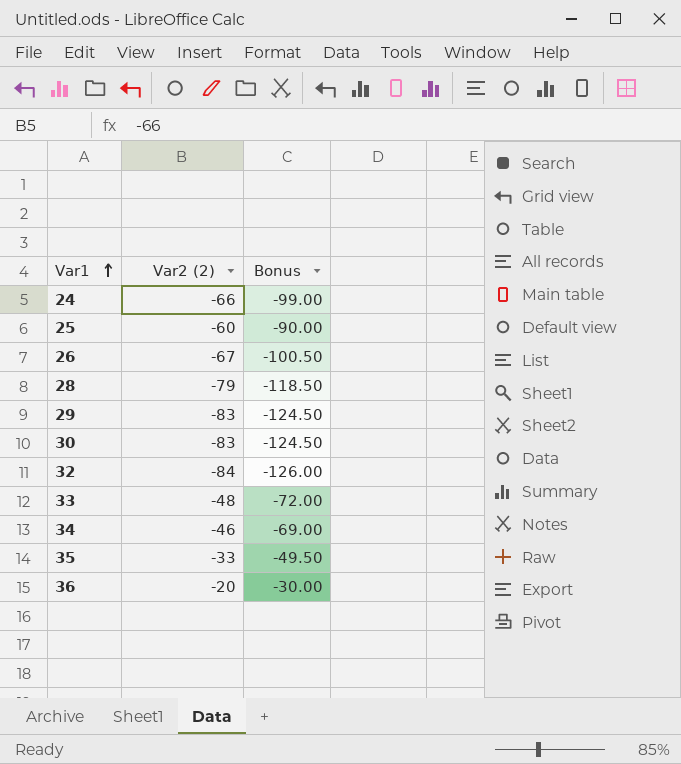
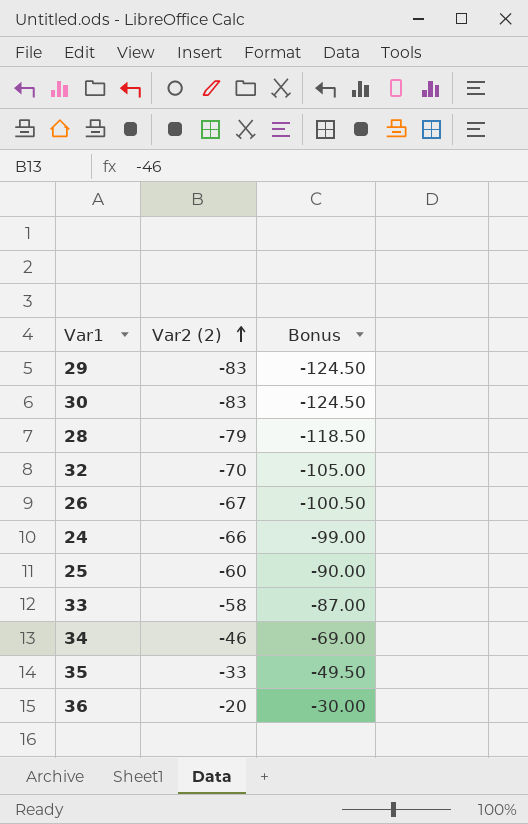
row order: Var1 ascending -> Var2 (2) ascending
32 | Var2 (2): -84 -> -70
32 | Bonus: -126.00 -> -105.00
33 | Var2 (2): -48 -> -58
33 | Bonus: -72.00 -> -87.00

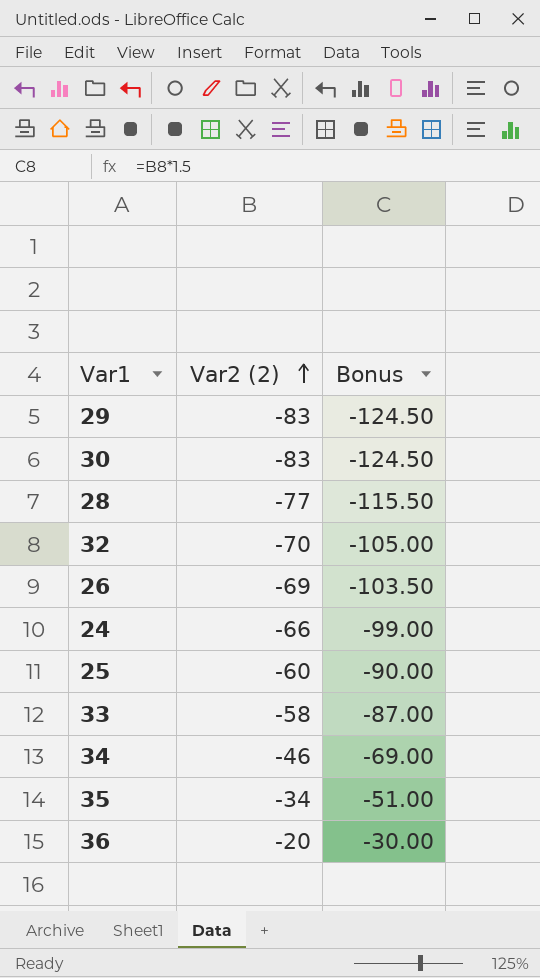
28 | Var2 (2): -79 -> -77
28 | Bonus: -118.50 -> -115.50
26 | Var2 (2): -67 -> -69
26 | Bonus: -100.50 -> -103.50
35 | Var2 (2): -33 -> -34
35 | Bonus: -49.50 -> -51.00

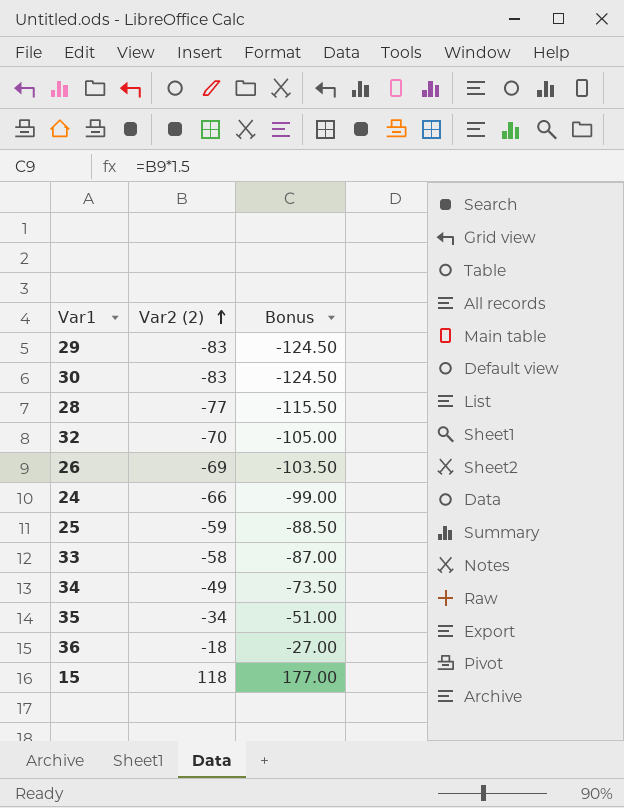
25 | Var2 (2): -60 -> -59
25 | Bonus: -90.00 -> -88.50
34 | Var2 (2): -46 -> -49
34 | Bonus: -69.00 -> -73.50
36 | Var2 (2): -20 -> -18
36 | Bonus: -30.00 -> -27.00
row 15: none -> 118 | 177.00

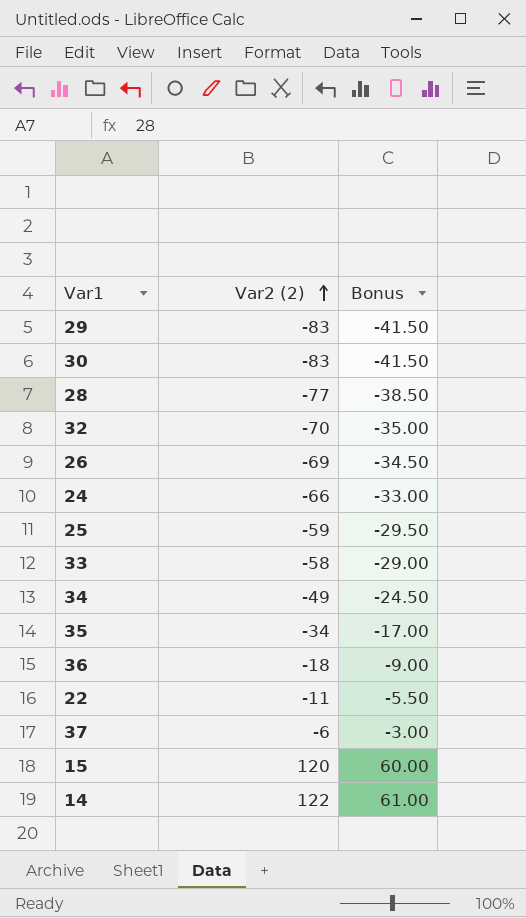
column Bonus | formula: [Var2 (2)] * 1.5 -> [Var2 (2)] * 0.5
row 22: none -> -11 | -5.50
row 37: none -> -6 | -3.00
15 | Var2 (2): 118 -> 120
row 14: none -> 122 | 61.00

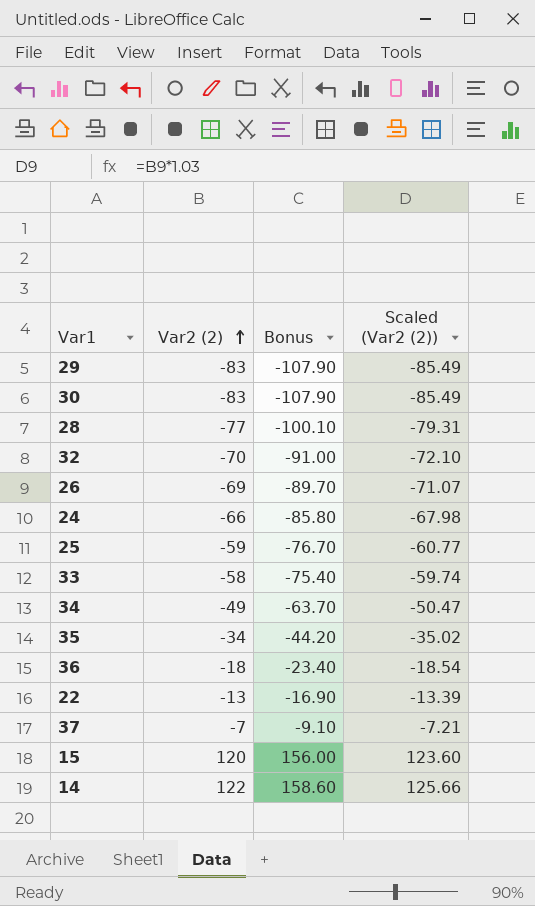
column Bonus | formula: [Var2 (2)] * 0.5 -> [Var2 (2)] * 1.3
column Scaled (Var2 (2)) | formula: none -> [Var2 (2)] * 1.03
22 | Var2 (2): -11 -> -13
37 | Var2 (2): -6 -> -7

